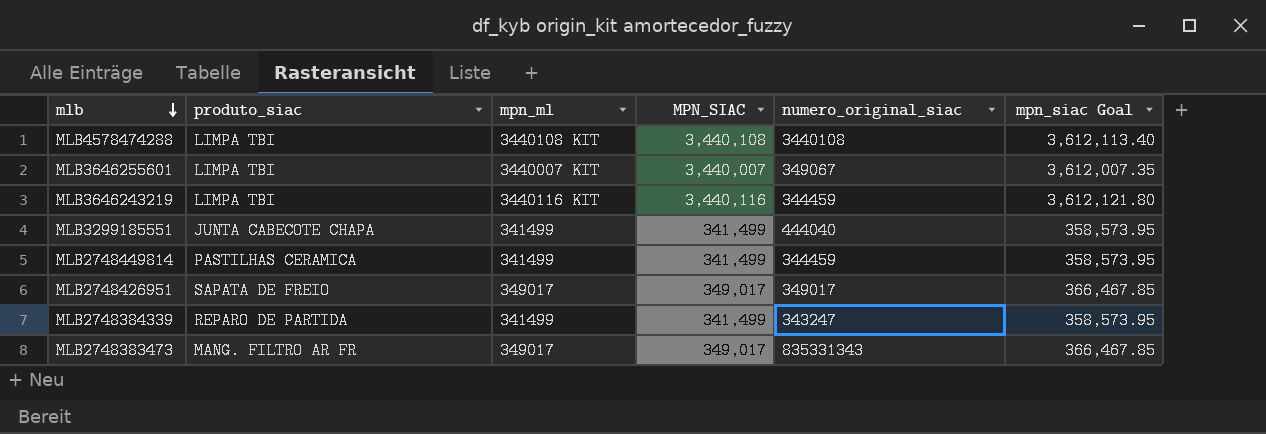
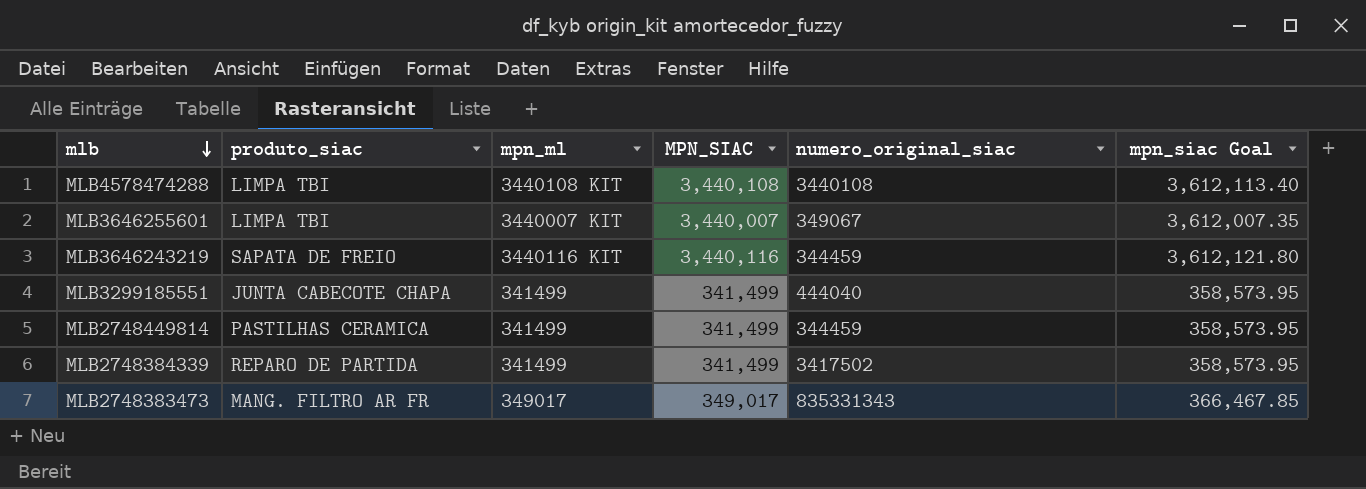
row MLB2748426951: SAPATA DE FREIO | 349017 | 349,017 | 349017 | 366,467.85 -> none
MLB3646243219 | produto_siac: LIMPA TBI -> SAPATA DE FREIO
MLB2748384339 | numero_original_siac: 343247 -> 3417502

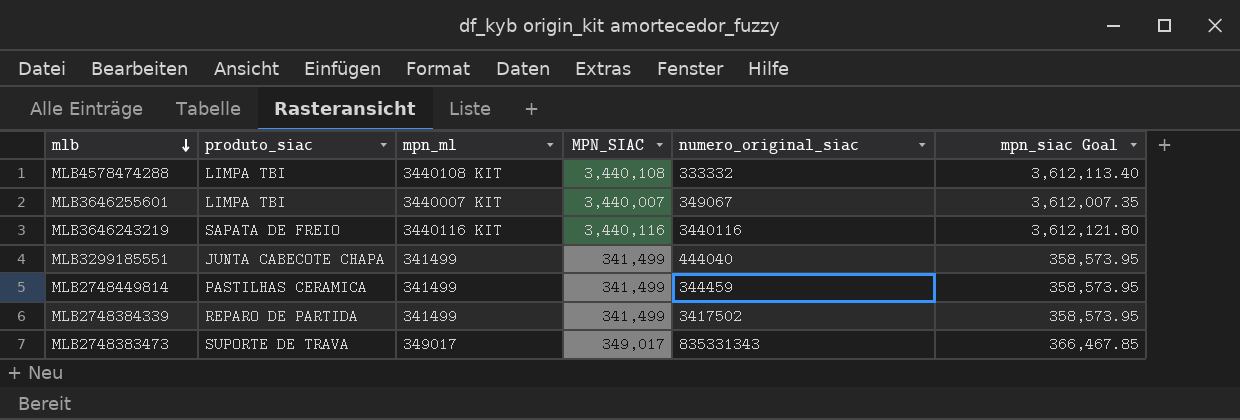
MLB4578474288 | numero_original_siac: 3440108 -> 333332
MLB3646243219 | numero_original_siac: 344459 -> 3440116
MLB2748383473 | produto_siac: MANG. FILTRO AR FR -> SUPORTE DE TRAVA

